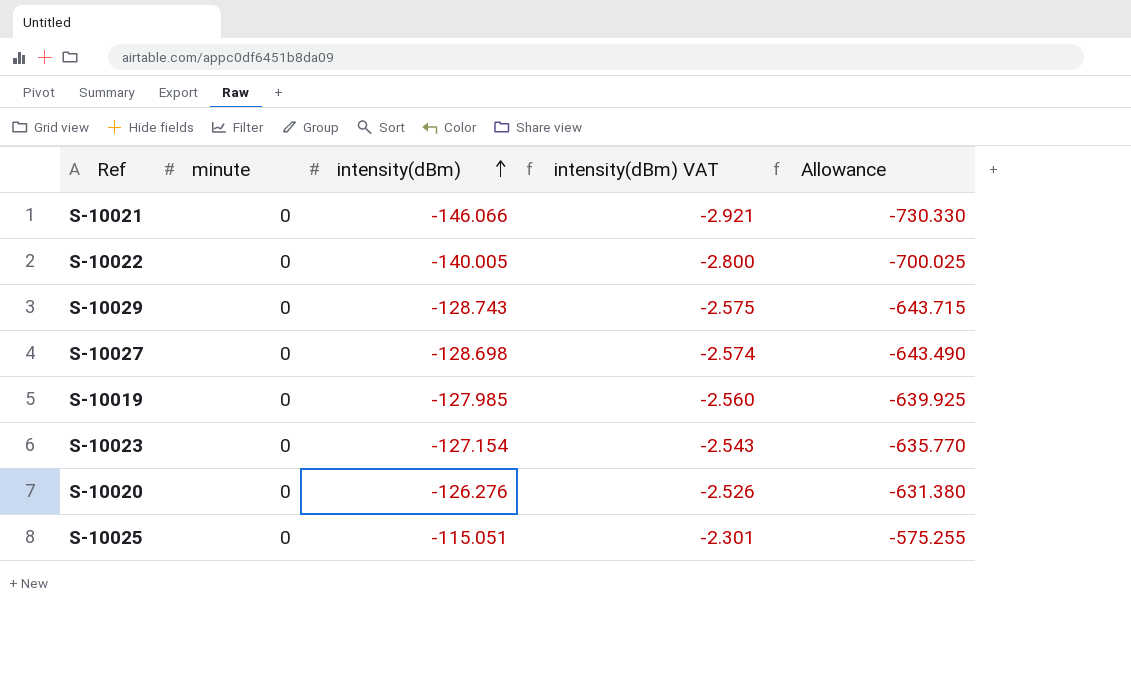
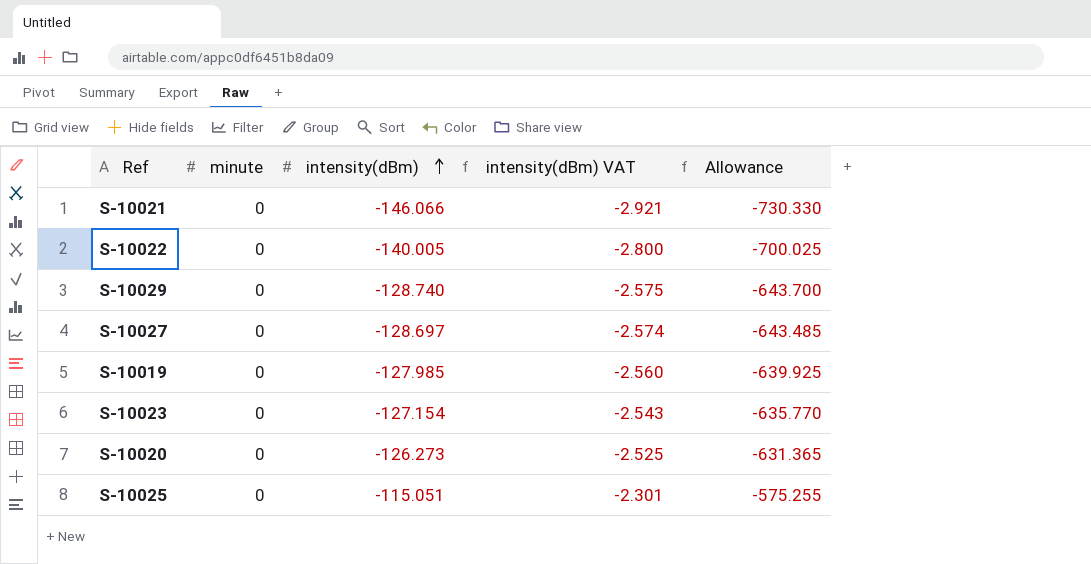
S-10029 | intensity(dBm): -128.743 -> -128.740
S-10029 | Allowance: -643.715 -> -643.700
S-10027 | intensity(dBm): -128.698 -> -128.697
S-10027 | Allowance: -643.490 -> -643.485
S-10020 | intensity(dBm): -126.276 -> -126.273
S-10020 | intensity(dBm) VAT: -2.526 -> -2.525
S-10020 | Allowance: -631.380 -> -631.365

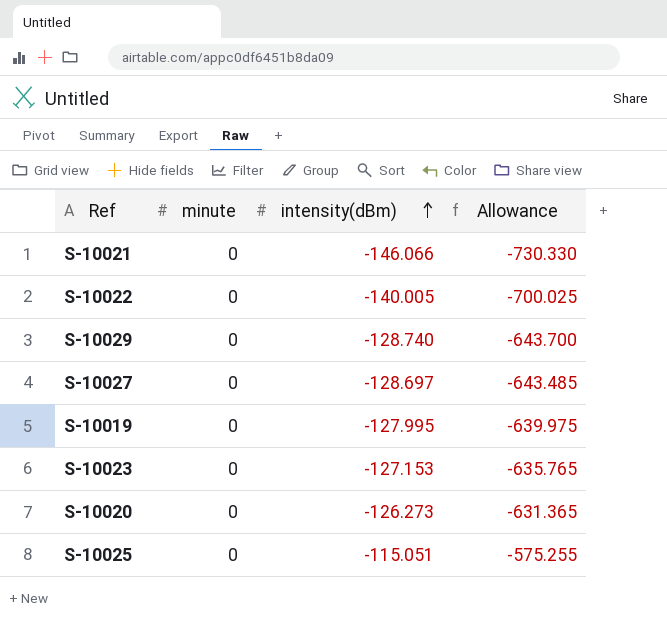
column intensity(dBm) VAT | formula: [intensity(dBm)] * 0.02 -> none
S-10019 | intensity(dBm): -127.985 -> -127.995
S-10019 | Allowance: -639.925 -> -639.975
S-10023 | intensity(dBm): -127.154 -> -127.153
S-10023 | Allowance: -635.770 -> -635.765

